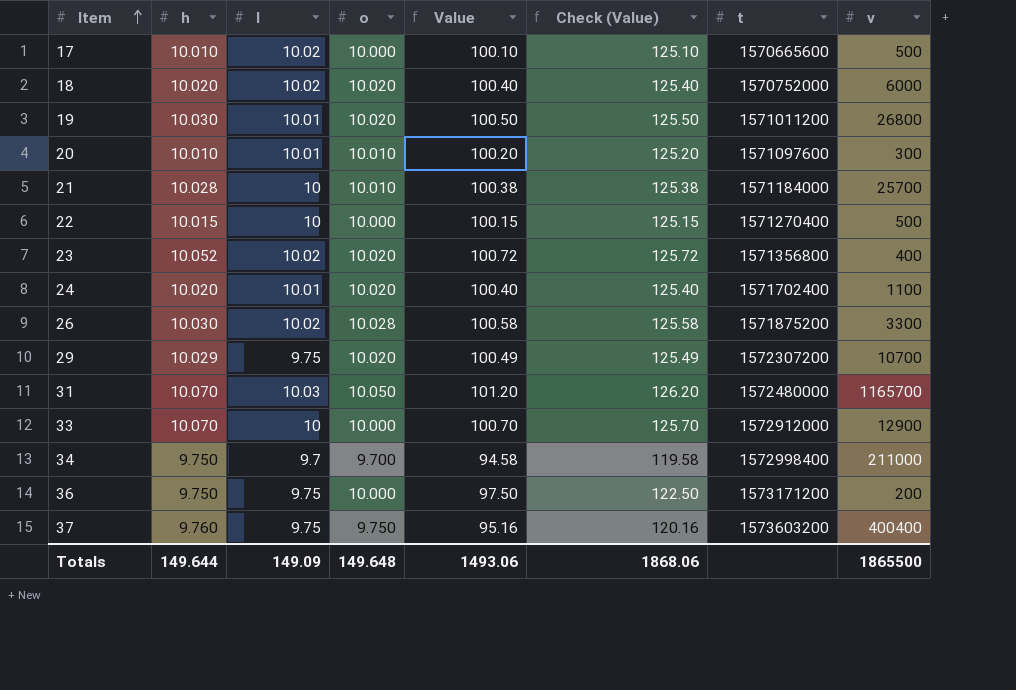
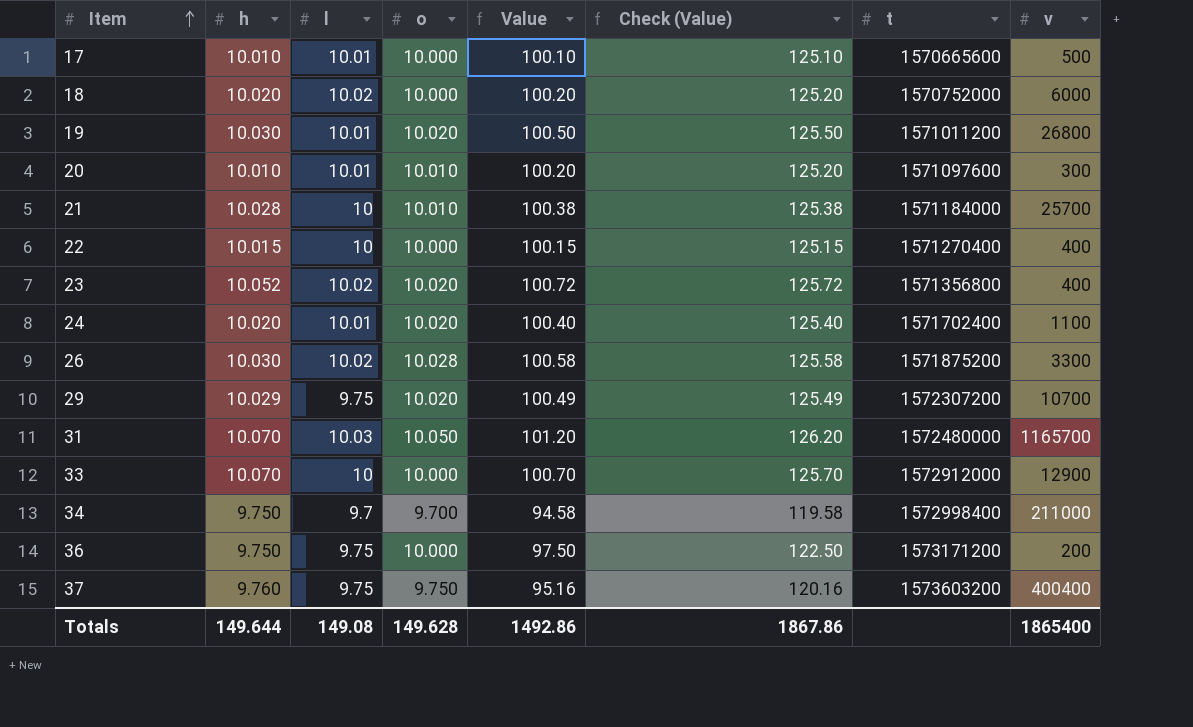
17 | l: 10.02 -> 10.01
18 | o: 10.020 -> 10.000
18 | Value: 100.40 -> 100.20
18 | Check (Value): 125.40 -> 125.20
22 | v: 500 -> 400
Totals | l: 149.09 -> 149.08
Totals | o: 149.648 -> 149.628
Totals | Value: 1493.06 -> 1492.86
Totals | Check (Value): 1868.06 -> 1867.86
Totals | v: 1865500 -> 1865400

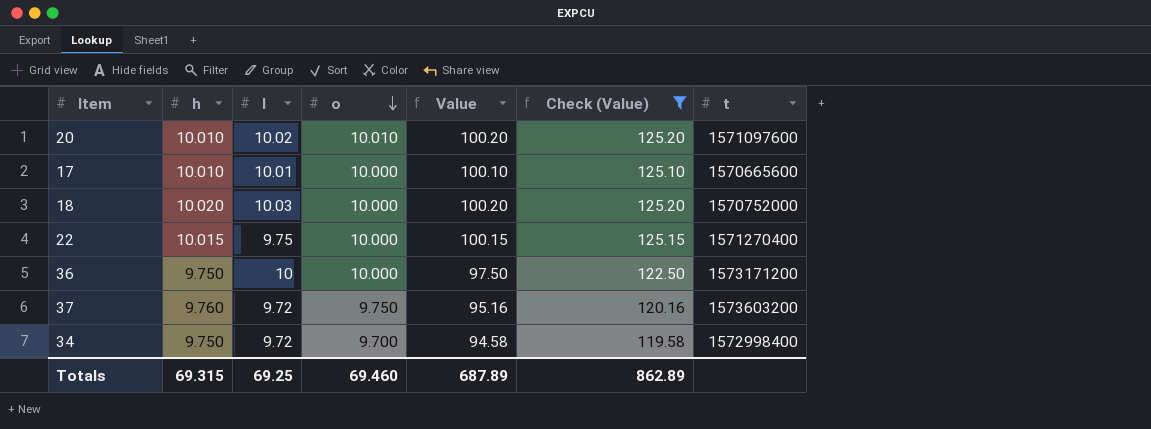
filter: none -> Check (Value) <= 125.20
row order: Item ascending -> o descending
column v | position: 8 -> none
20 | l: 10.01 -> 10.02
18 | l: 10.02 -> 10.03
22 | l: 10 -> 9.75
36 | l: 9.75 -> 10
37 | l: 9.75 -> 9.72
34 | l: 9.7 -> 9.72
Totals | h: 149.644 -> 69.315
Totals | l: 149.08 -> 69.25
Totals | o: 149.628 -> 69.460
Totals | Value: 1492.86 -> 687.89
Totals | Check (Value): 1867.86 -> 862.89

